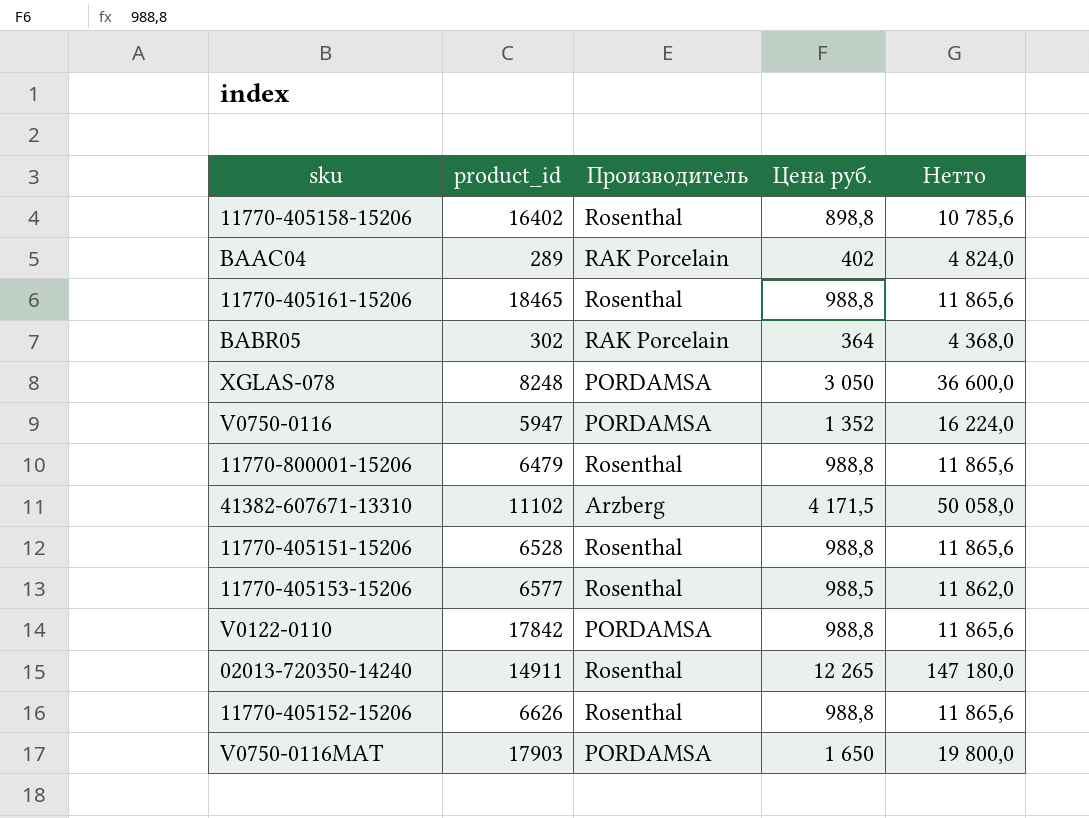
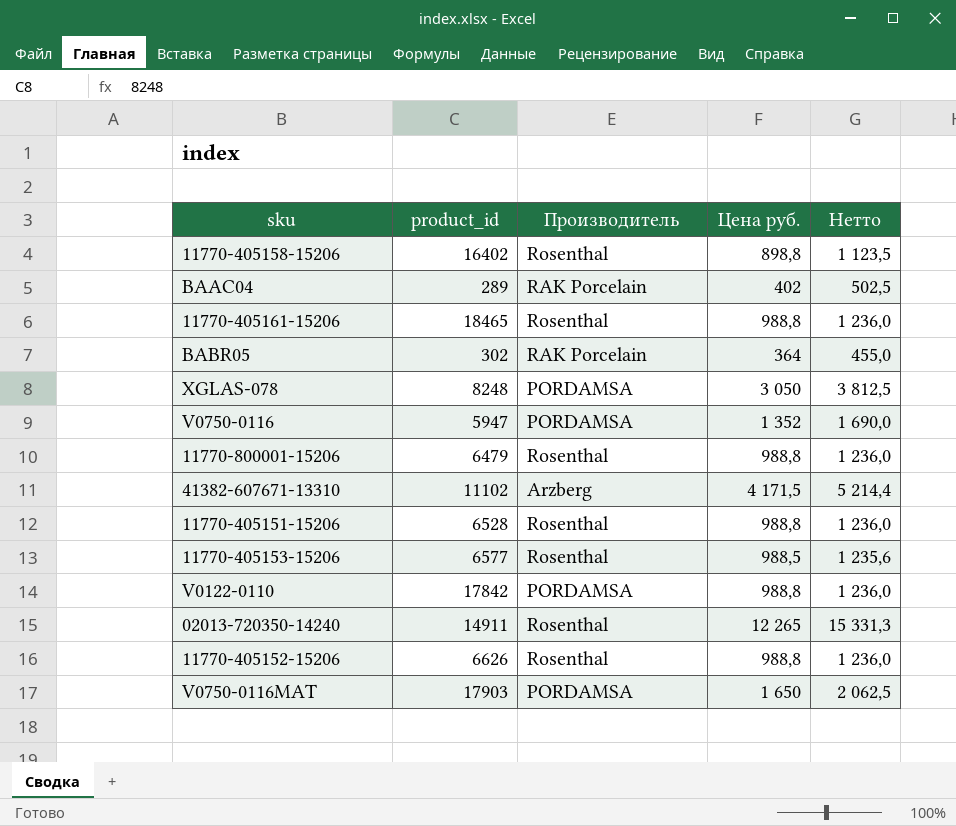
column Нетто | formula: [Цена руб.] * 12 -> [Цена руб.] * 1,25

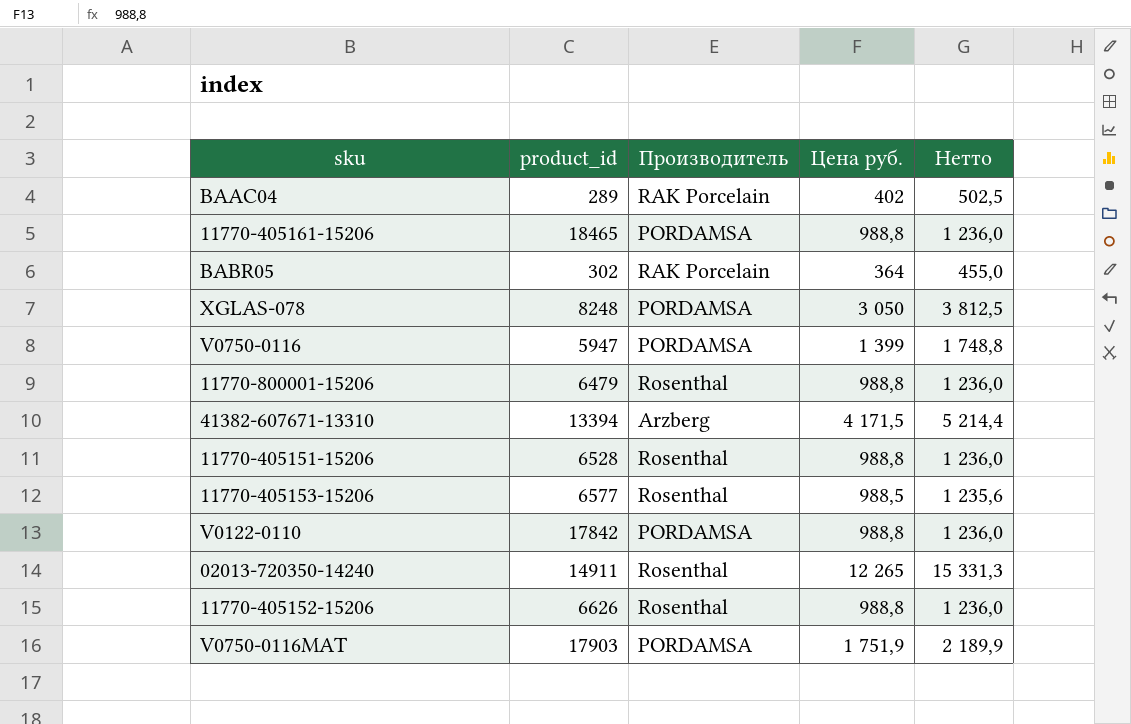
row 11770-405158-15206: 16402 | Rosenthal | 898,8 | 1 123,5 -> none
11770-405161-15206 | Производитель: Rosenthal -> PORDAMSA
V0750-0116 | Цена руб.: 1 352 -> 1 399
V0750-0116 | Нетто: 1 690,0 -> 1 748,8
41382-607671-13310 | product_id: 11102 -> 13394
V0750-0116MAT | Цена руб.: 1 650 -> 1 751,9
V0750-0116MAT | Нетто: 2 062,5 -> 2 189,9

